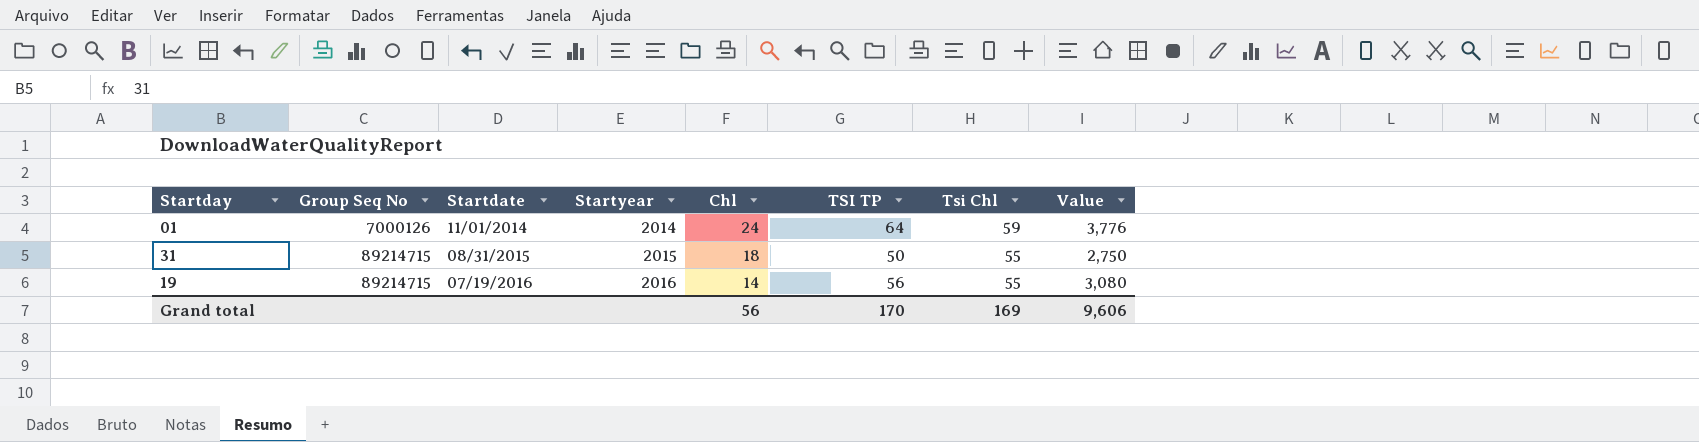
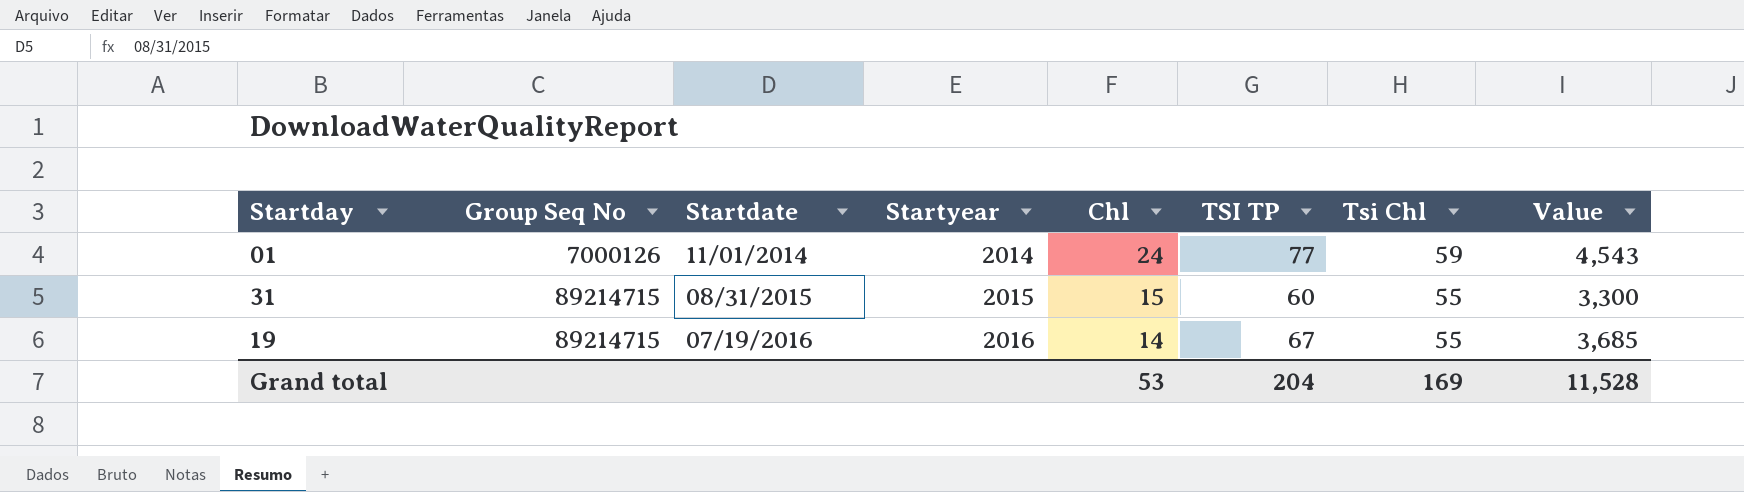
01 | TSI TP: 64 -> 77
01 | Value: 3,776 -> 4,543
31 | Chl: 18 -> 15
31 | TSI TP: 50 -> 60
31 | Value: 2,750 -> 3,300
19 | TSI TP: 56 -> 67
19 | Value: 3,080 -> 3,685
Grand total | Chl: 56 -> 53
Grand total | TSI TP: 170 -> 204
Grand total | Value: 9,606 -> 11,528

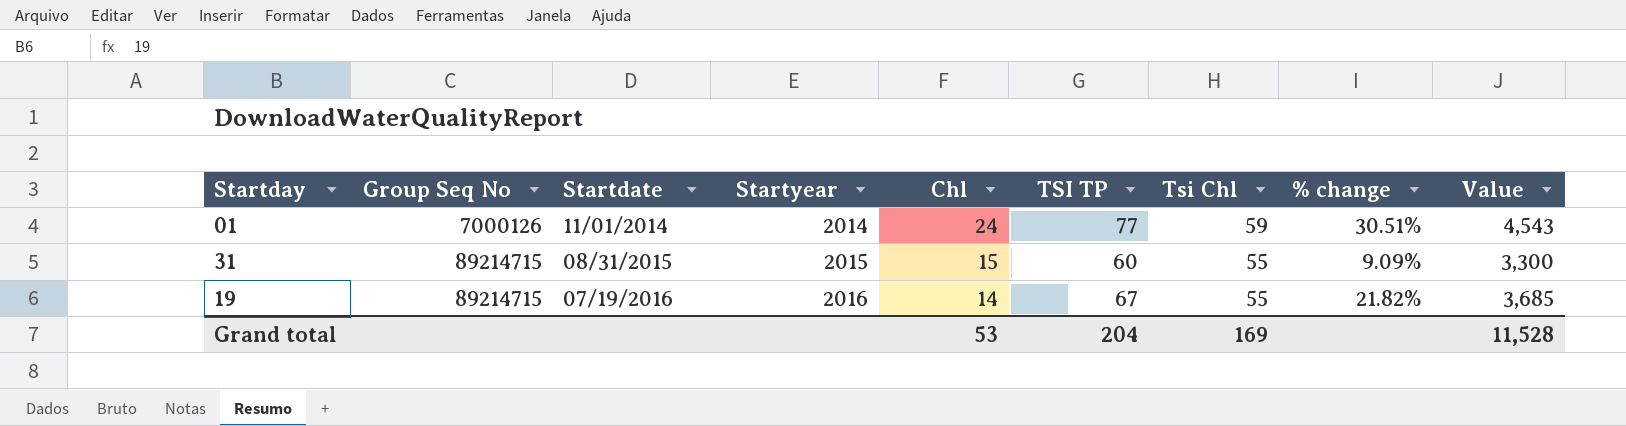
column % change | formula: none -> ([TSI TP] - [Tsi Chl]) / [Tsi Chl]

